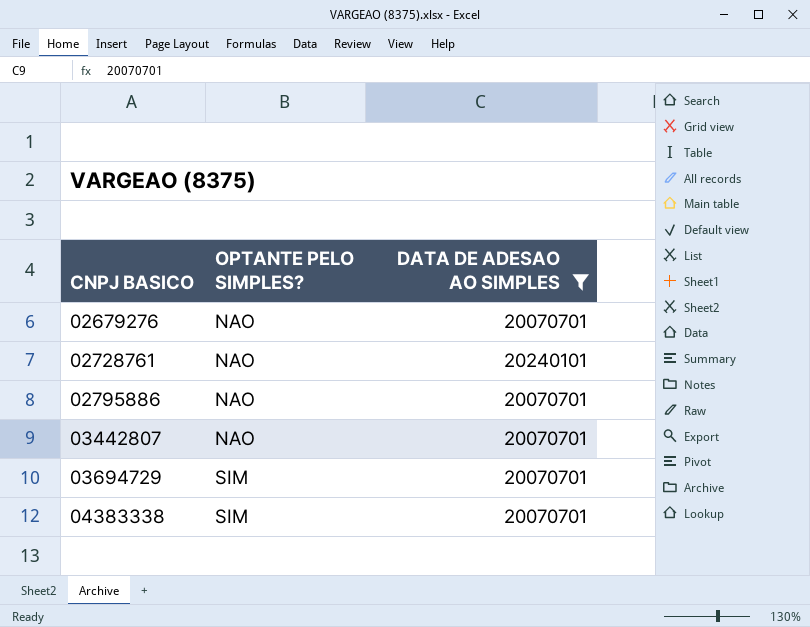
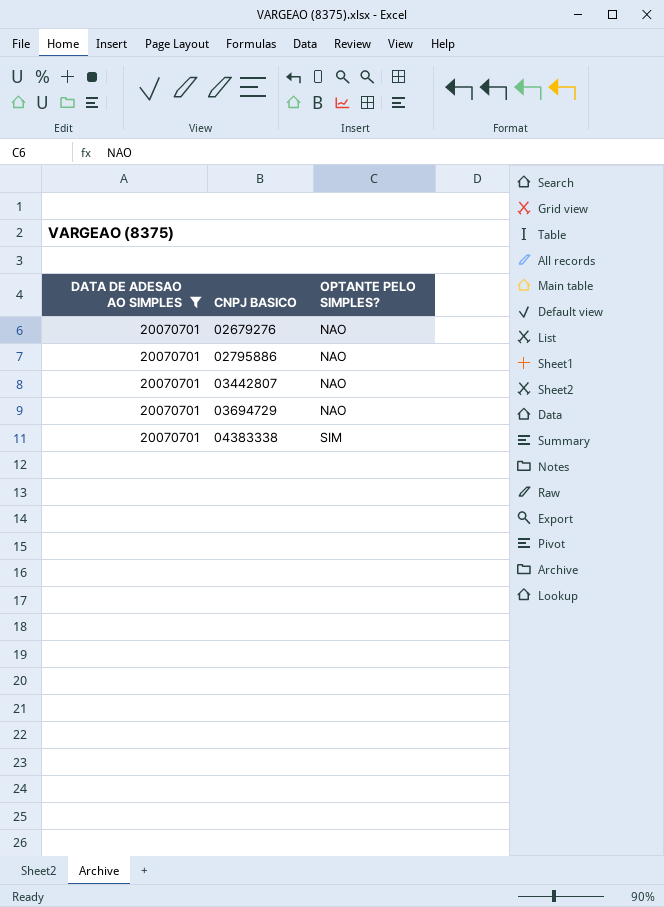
column DATA DE ADESAO AO SIMPLES | position: 3 -> 1
row 02728761: NAO | 20240101 -> none
03694729 | OPTANTE PELO SIMPLES?: SIM -> NAO

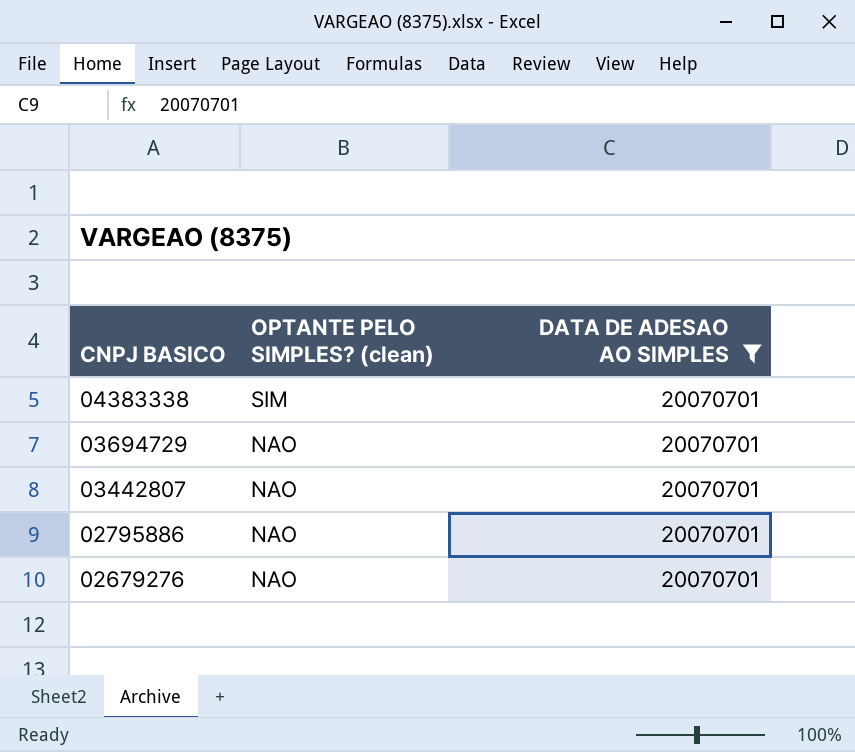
row order: CNPJ BASICO ascending -> CNPJ BASICO descending
column name: OPTANTE PELO SIMPLES? -> OPTANTE PELO SIMPLES? (clean)
column DATA DE ADESAO AO SIMPLES | position: 1 -> 3

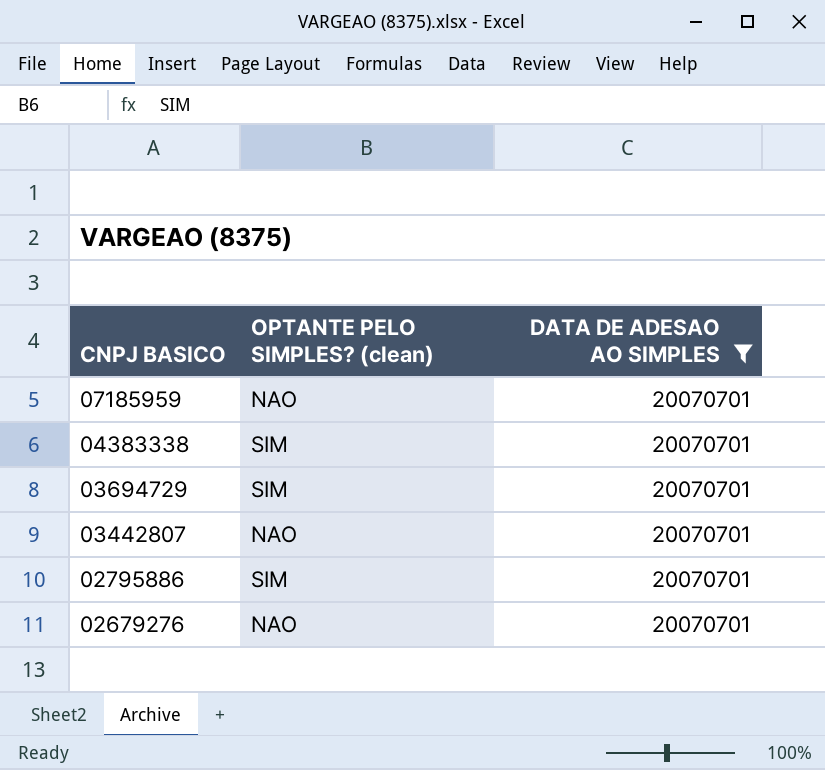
row 07185959: none -> NAO | 20070701
03694729 | OPTANTE PELO SIMPLES? (clean): NAO -> SIM
02795886 | OPTANTE PELO SIMPLES? (clean): NAO -> SIM

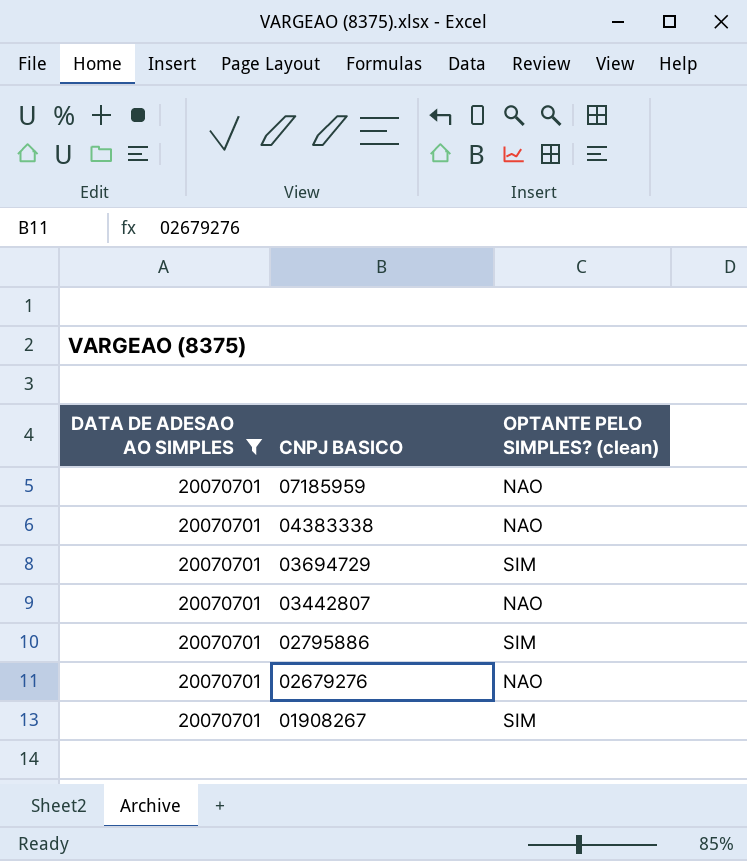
column DATA DE ADESAO AO SIMPLES | position: 3 -> 1
04383338 | OPTANTE PELO SIMPLES? (clean): SIM -> NAO
row 01908267: none -> 20070701 | SIM

